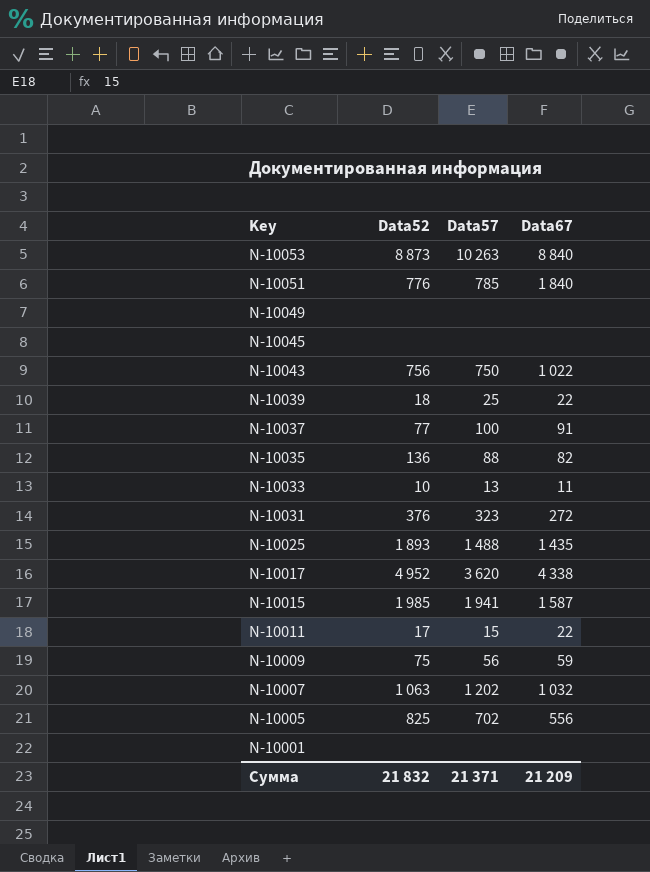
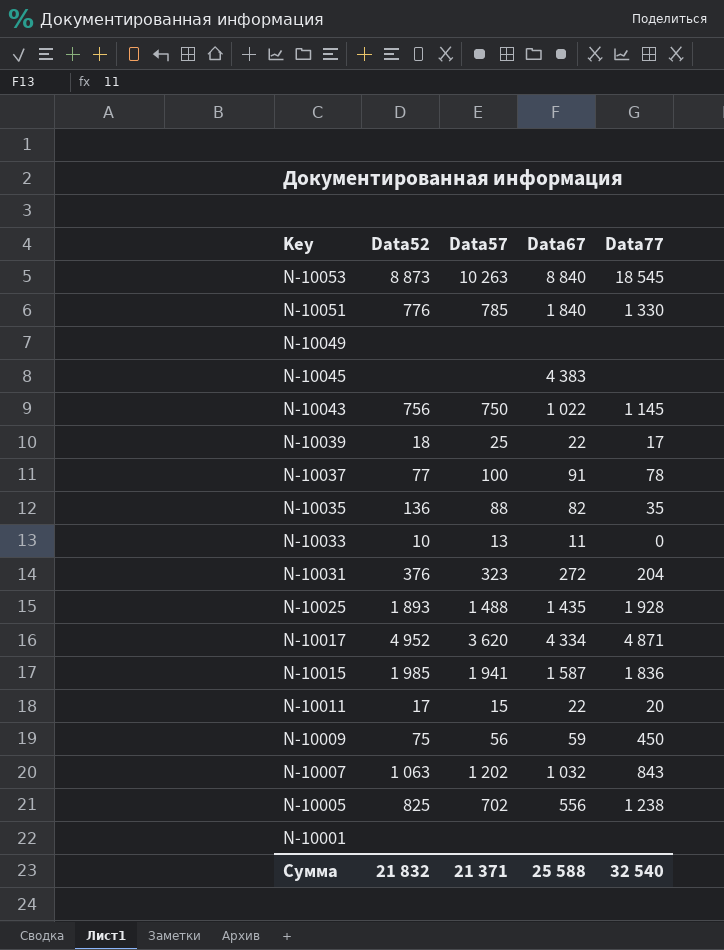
column Data77 | position: none -> 5
N-10045 | Data67: none -> 4 383
N-10017 | Data67: 4 338 -> 4 334
Сумма | Data67: 21 209 -> 25 588

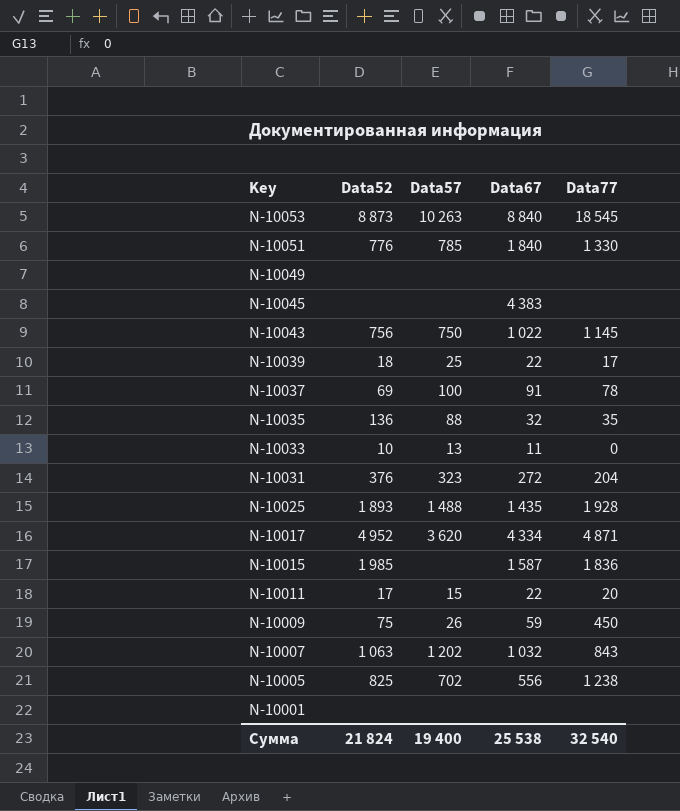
N-10037 | Data52: 77 -> 69
N-10035 | Data67: 82 -> 32
N-10015 | Data57: 1 941 -> none
N-10009 | Data57: 56 -> 26
Сумма | Data52: 21 832 -> 21 824
Сумма | Data57: 21 371 -> 19 400
Сумма | Data67: 25 588 -> 25 538

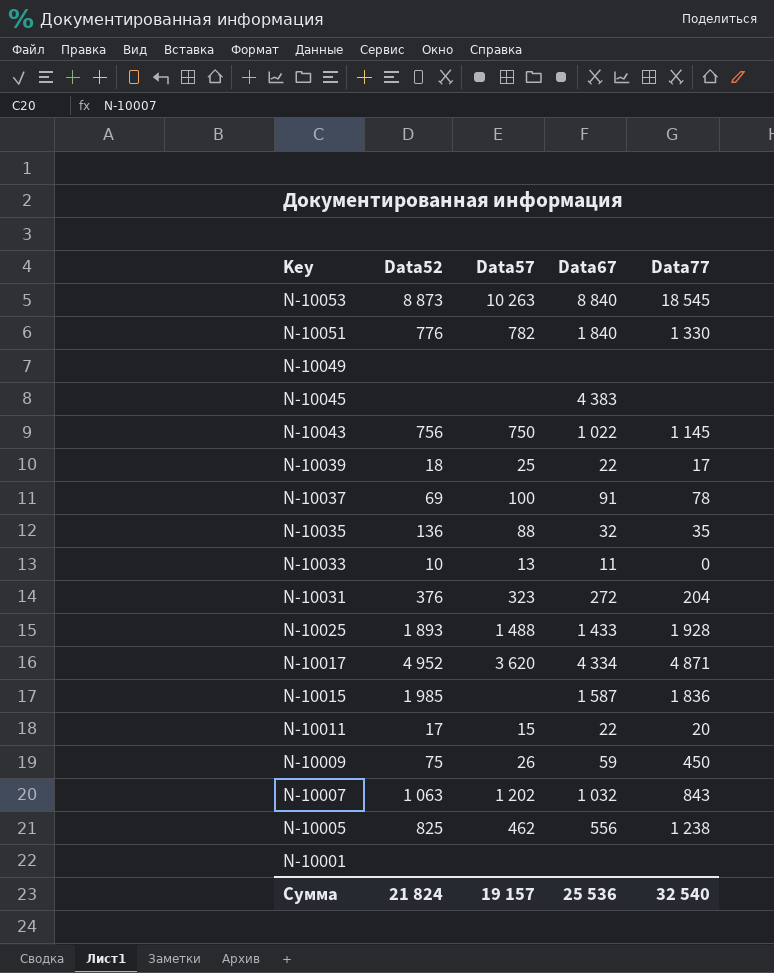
N-10051 | Data57: 785 -> 782
N-10025 | Data67: 1 435 -> 1 433
N-10005 | Data57: 702 -> 462
Сумма | Data57: 19 400 -> 19 157
Сумма | Data67: 25 538 -> 25 536

